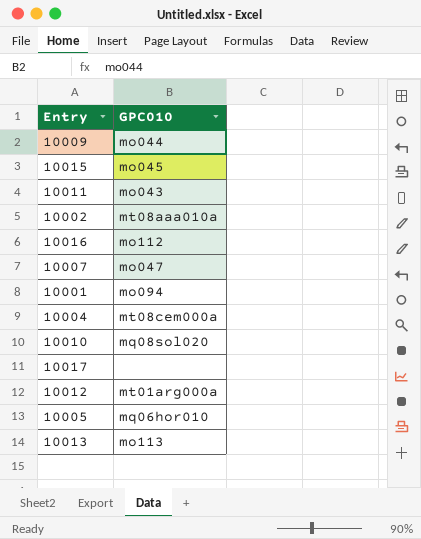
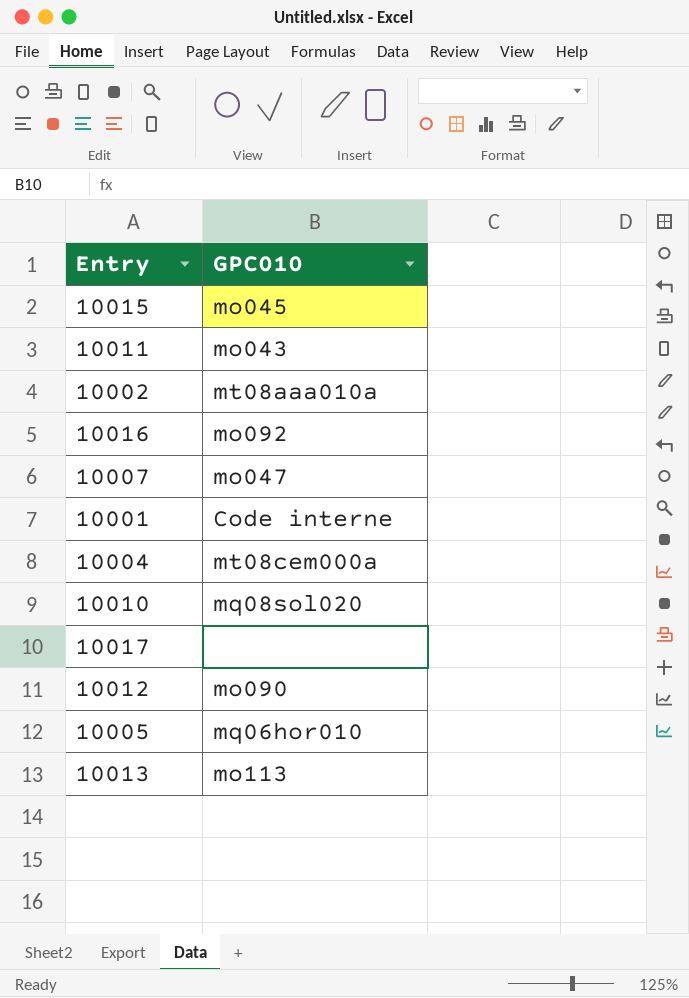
row 10009: mo044 -> none
10016 | GPC010: mo112 -> mo092
10001 | GPC010: mo094 -> Code interne
10012 | GPC010: mt01arg000a -> mo090

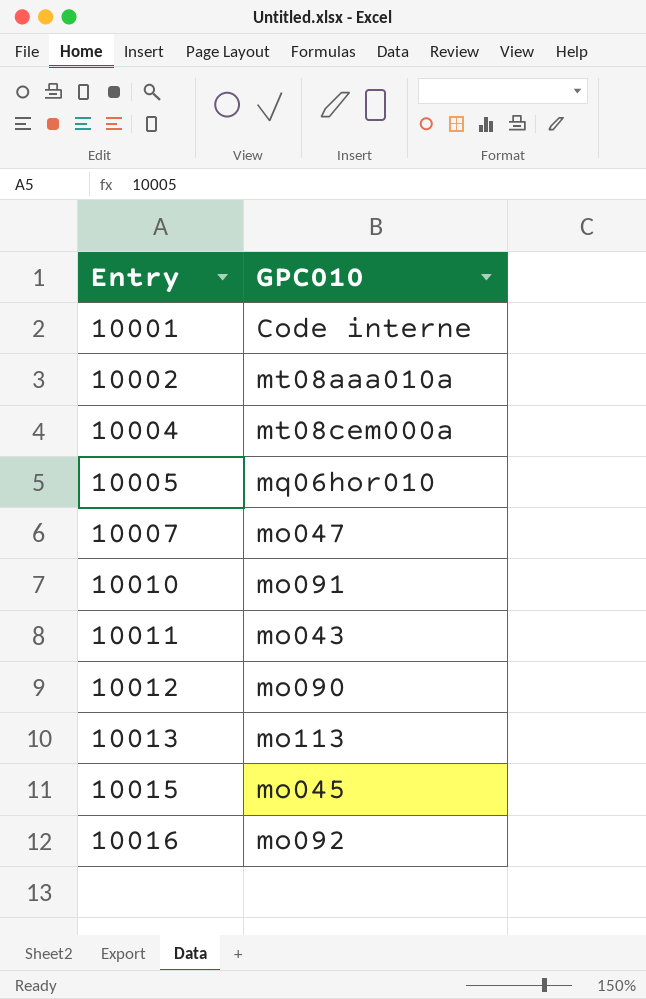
row order: none -> Entry ascending
row 10017: none -> none
10010 | GPC010: mq08sol020 -> mo091

